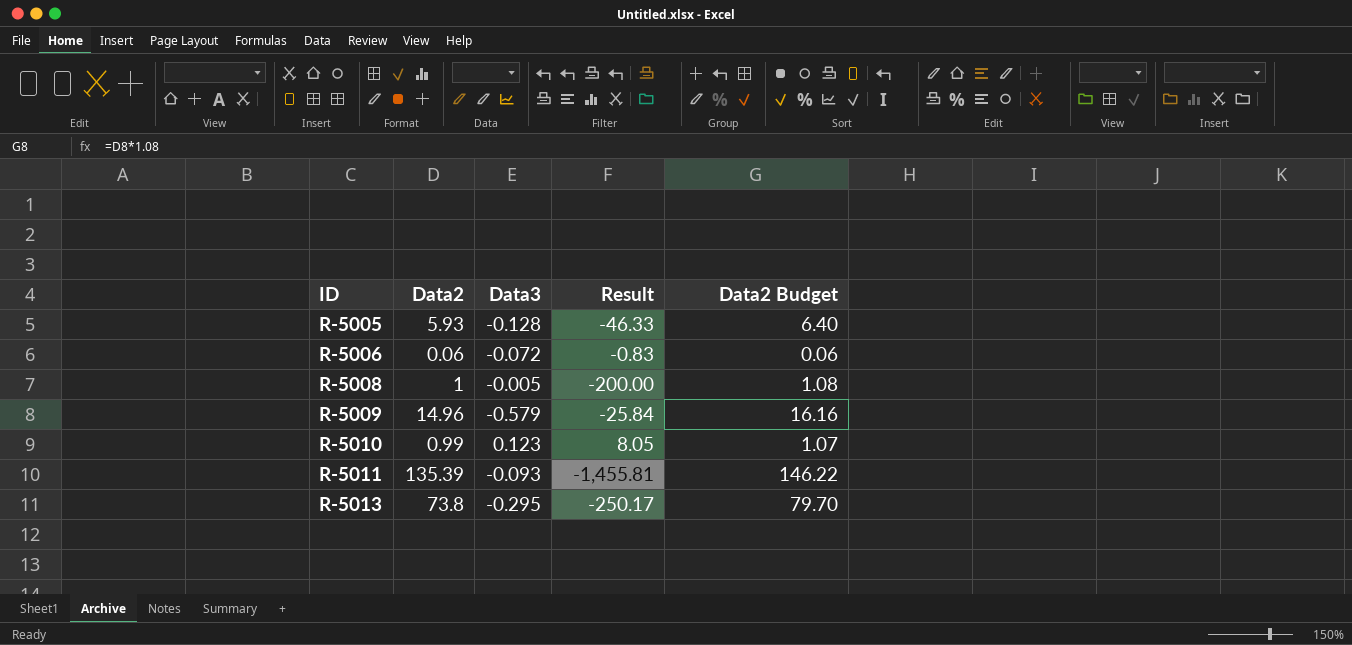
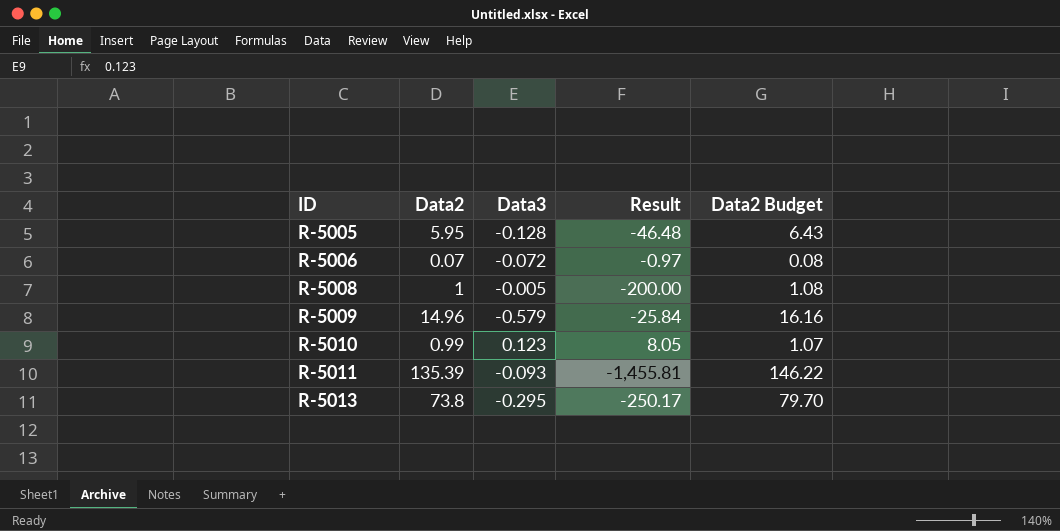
R-5005 | Data2: 5.93 -> 5.95
R-5005 | Result: -46.33 -> -46.48
R-5005 | Data2 Budget: 6.40 -> 6.43
R-5006 | Data2: 0.06 -> 0.07
R-5006 | Result: -0.83 -> -0.97
R-5006 | Data2 Budget: 0.06 -> 0.08

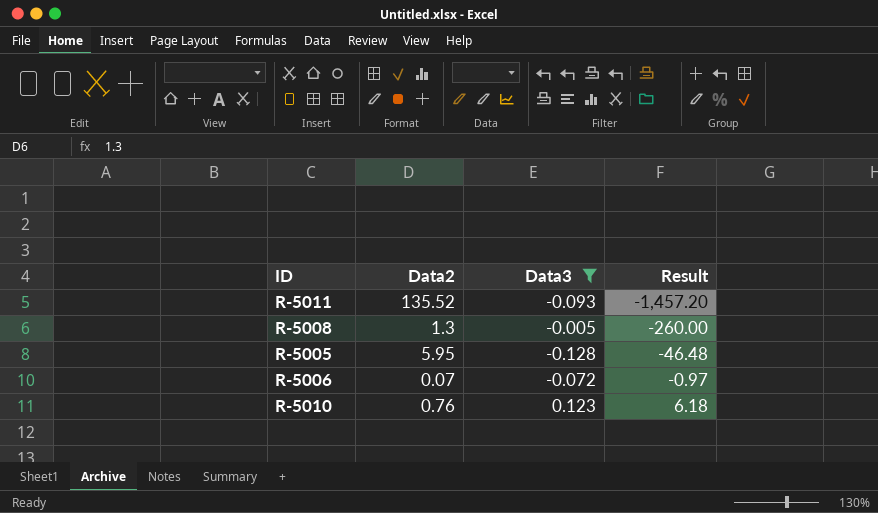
filter: none -> Data3 >= -0.128
row order: ID ascending -> Result ascending
column Data2 Budget | formula: [Data2] * 1.08 -> none
R-5011 | Data2: 135.39 -> 135.52
R-5011 | Result: -1,455.81 -> -1,457.20
R-5008 | Data2: 1 -> 1.3
R-5008 | Result: -200.00 -> -260.00
R-5010 | Data2: 0.99 -> 0.76
R-5010 | Result: 8.05 -> 6.18

